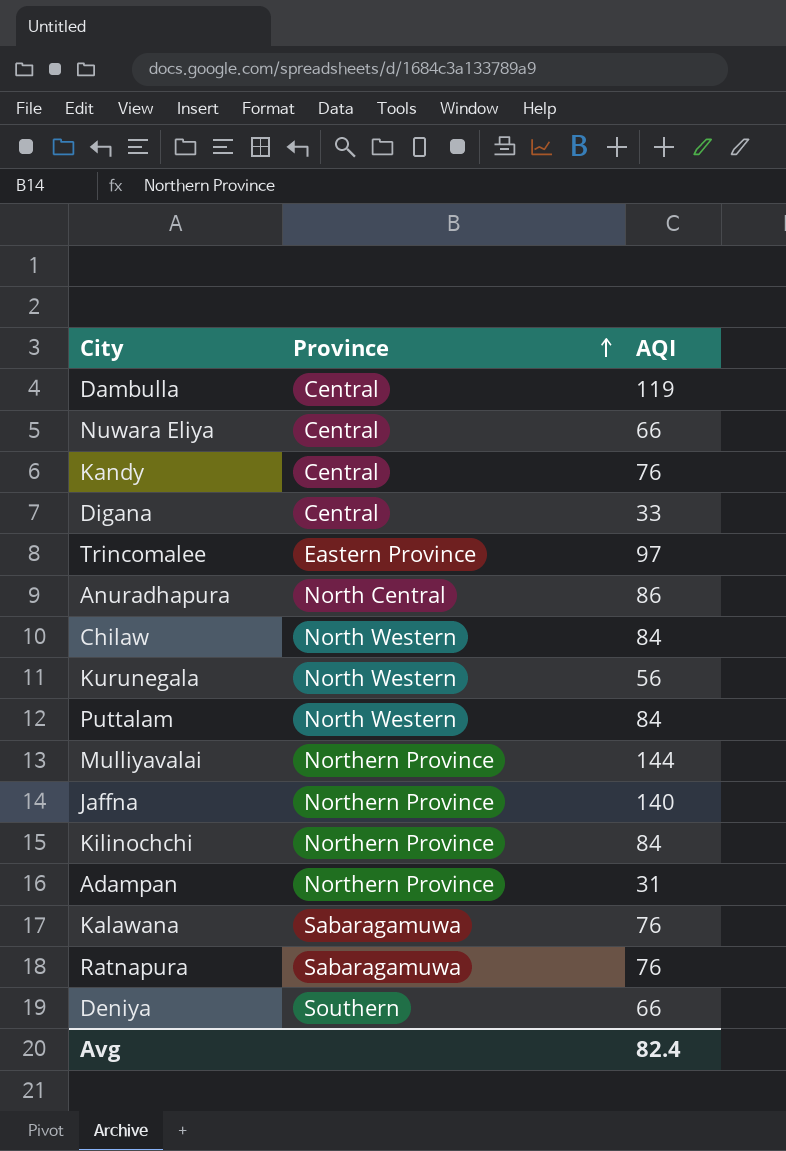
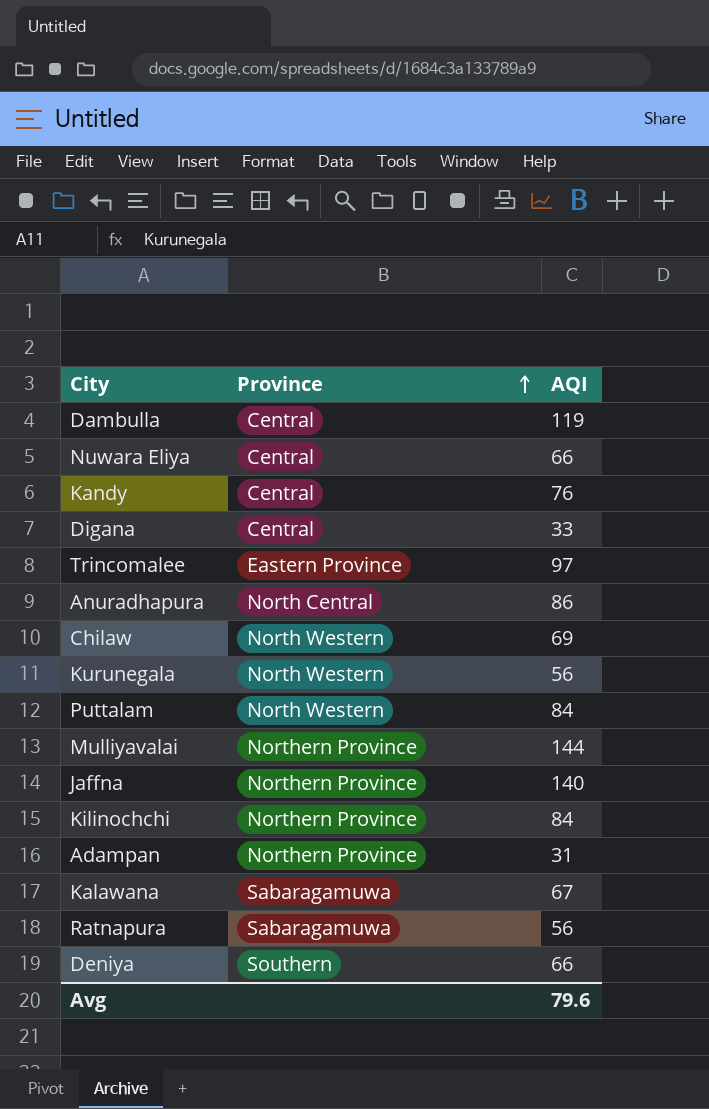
Chilaw | AQI: 84 -> 69
Kalawana | AQI: 76 -> 67
Ratnapura | AQI: 76 -> 56
Avg | AQI: 82.4 -> 79.6

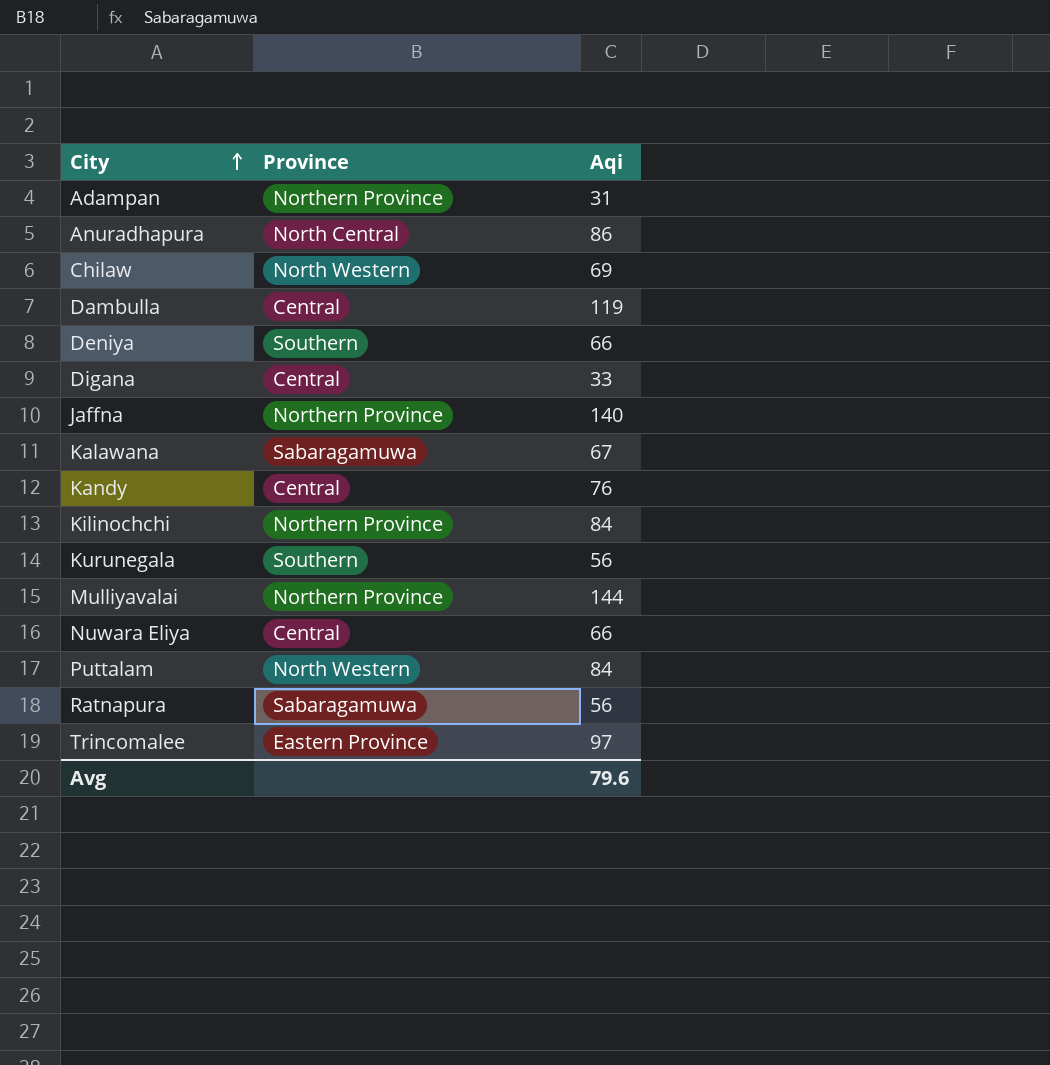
row order: Province ascending -> City ascending
column name: AQI -> Aqi
Kurunegala | Province: North Western -> Southern

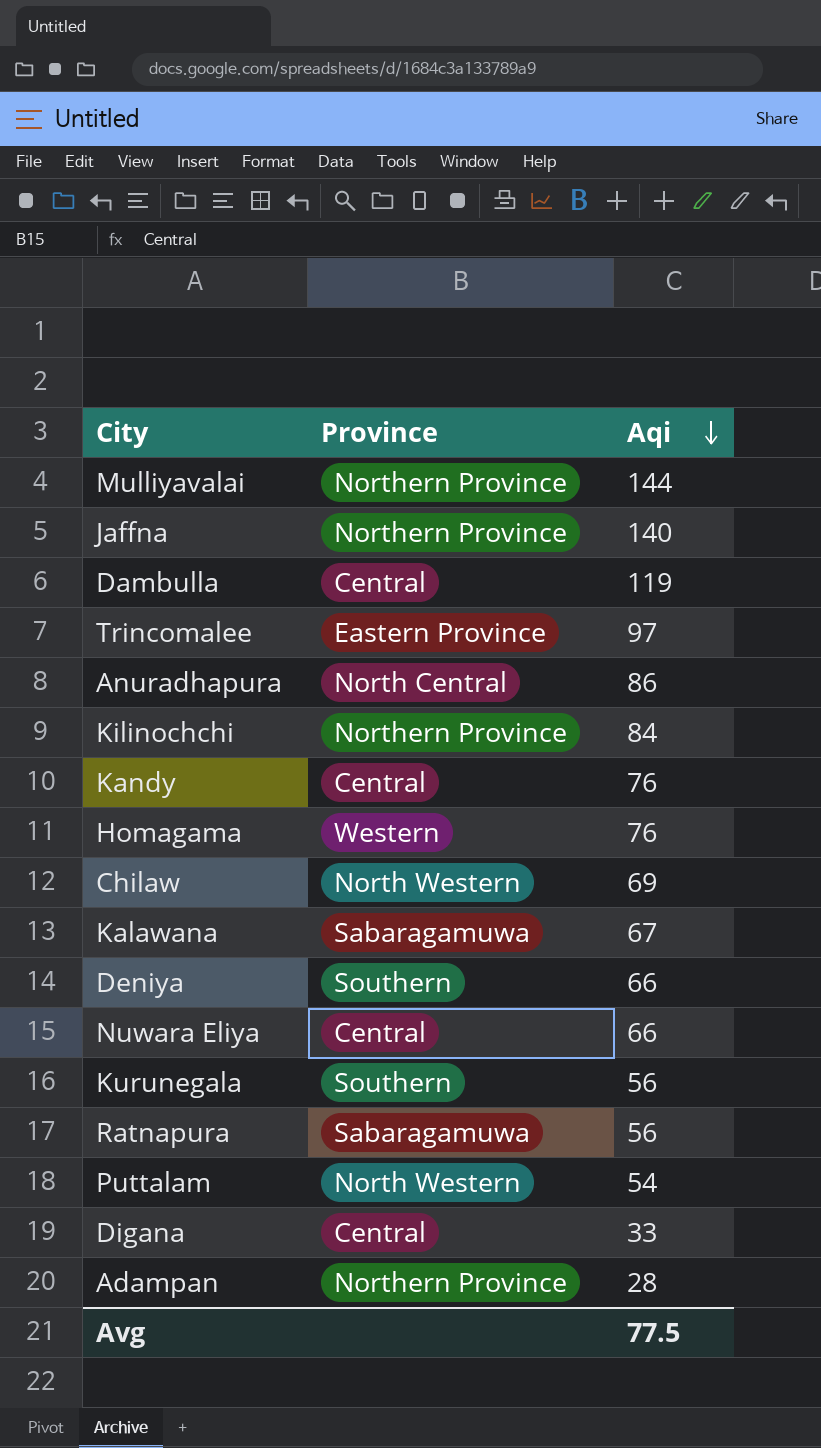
row order: City ascending -> Aqi descending
row Homagama: none -> Western | 76
Puttalam | Aqi: 84 -> 54
Adampan | Aqi: 31 -> 28
Avg | Aqi: 79.6 -> 77.5

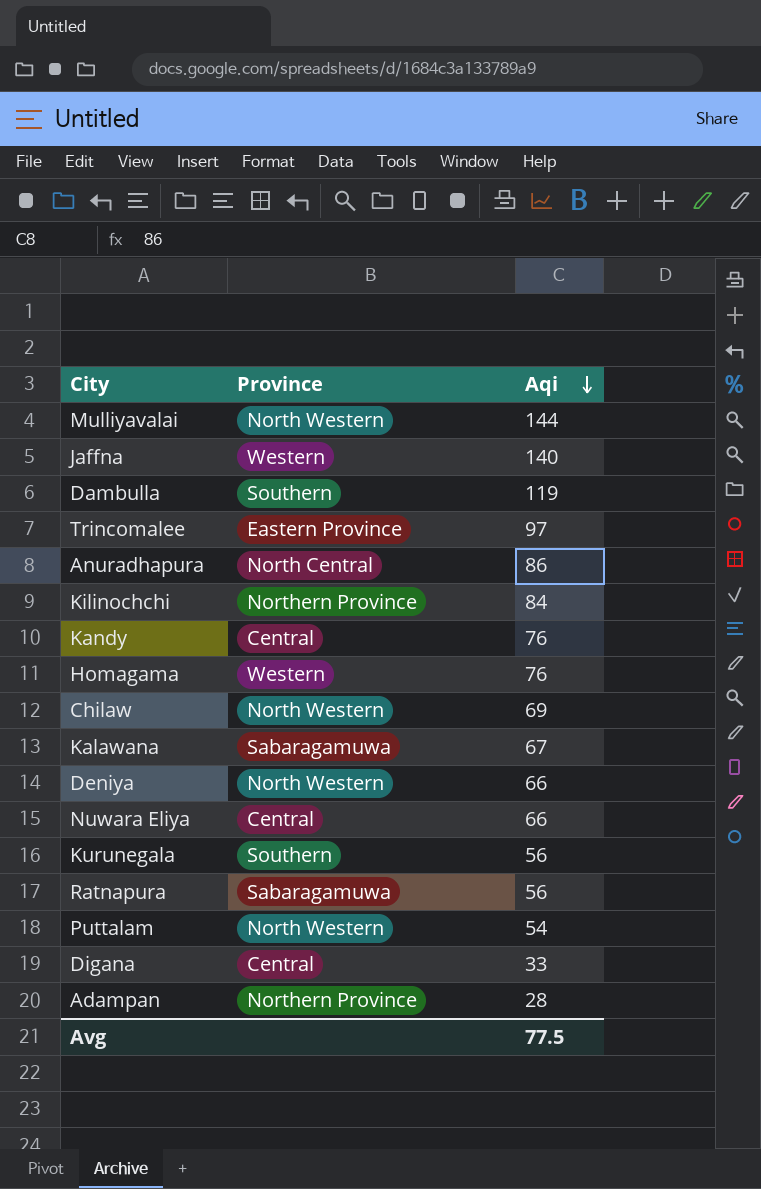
Mulliyavalai | Province: Northern Province -> North Western
Jaffna | Province: Northern Province -> Western
Dambulla | Province: Central -> Southern
Deniya | Province: Southern -> North Western

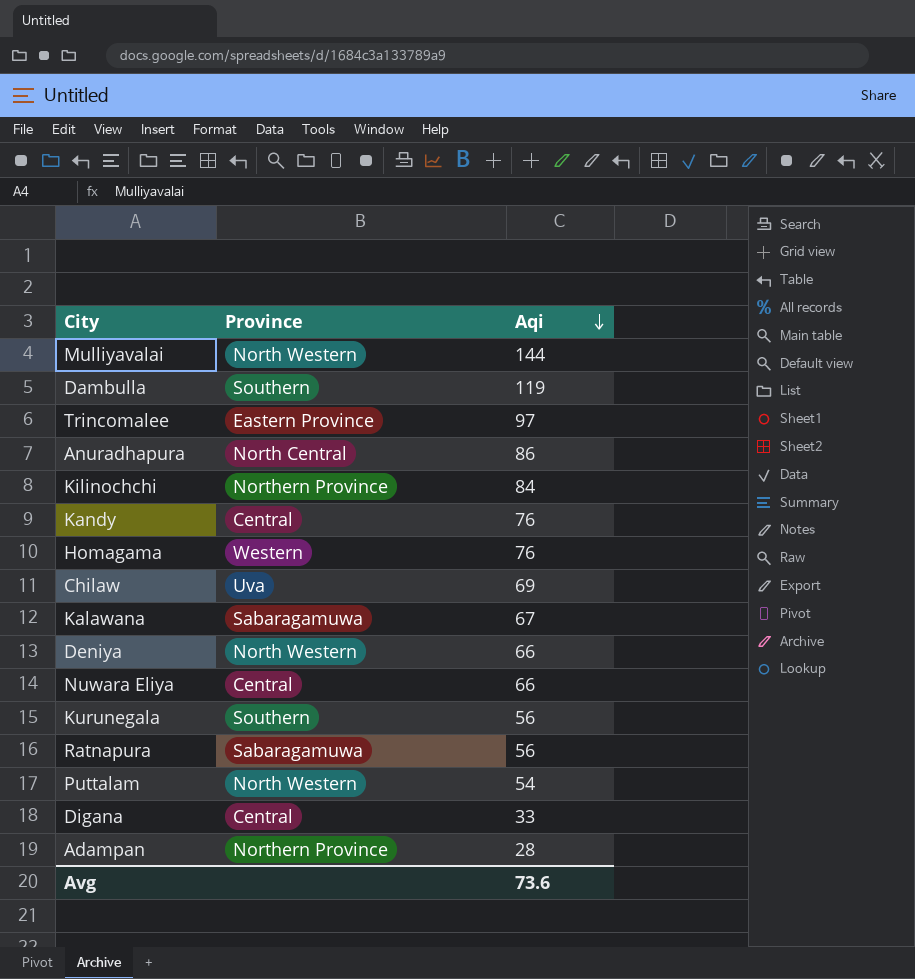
row Jaffna: Western | 140 -> none
Chilaw | Province: North Western -> Uva
Avg | Aqi: 77.5 -> 73.6

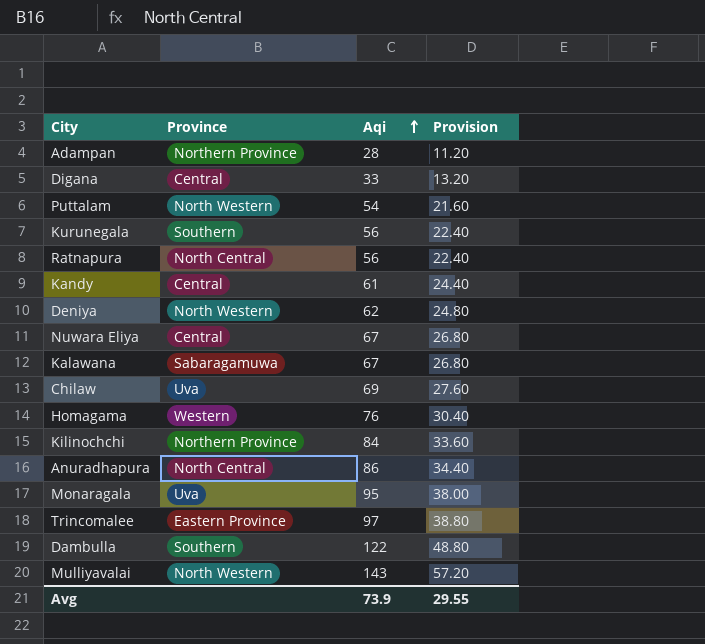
row order: Aqi descending -> Aqi ascending
column Provision | formula: none -> [Aqi] * 0.4
Ratnapura | Province: Sabaragamuwa -> North Central
Kandy | Aqi: 76 -> 61
Deniya | Aqi: 66 -> 62
Nuwara Eliya | Aqi: 66 -> 67
row Monaragala: none -> Uva | 95 | 38.00
Dambulla | Aqi: 119 -> 122
Mulliyavalai | Aqi: 144 -> 143
Avg | Aqi: 73.6 -> 73.9

